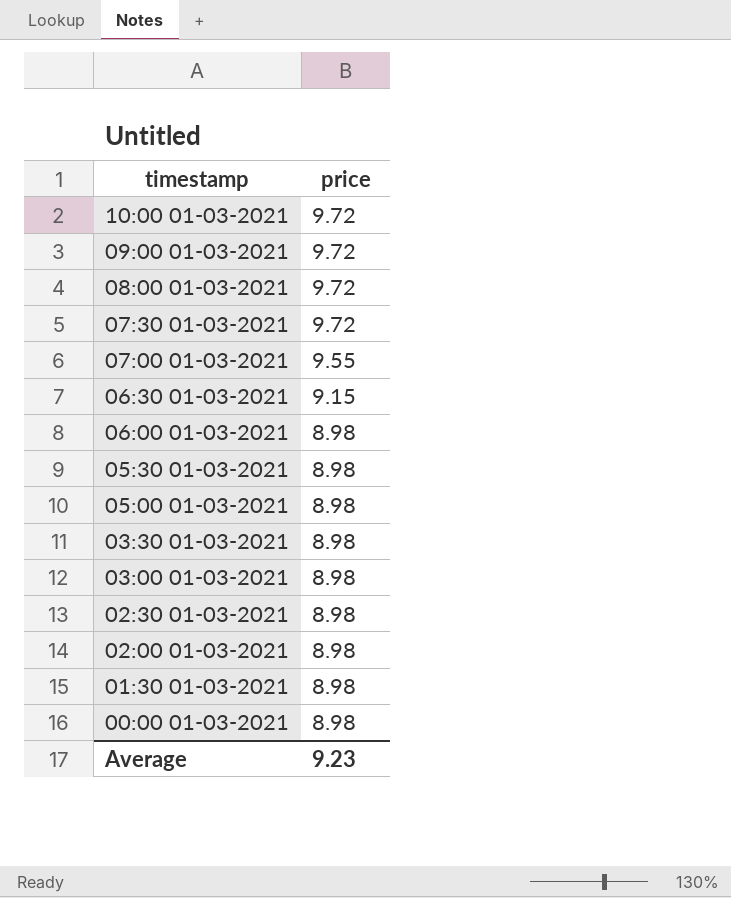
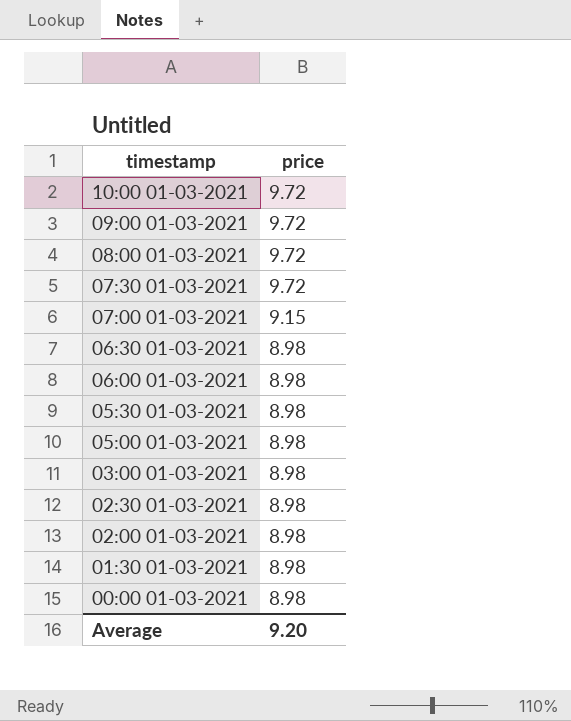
row 03:30 01-03-2021: 8.98 -> none
07:00 01-03-2021 | price: 9.55 -> 9.15
06:30 01-03-2021 | price: 9.15 -> 8.98
Average | price: 9.23 -> 9.20

